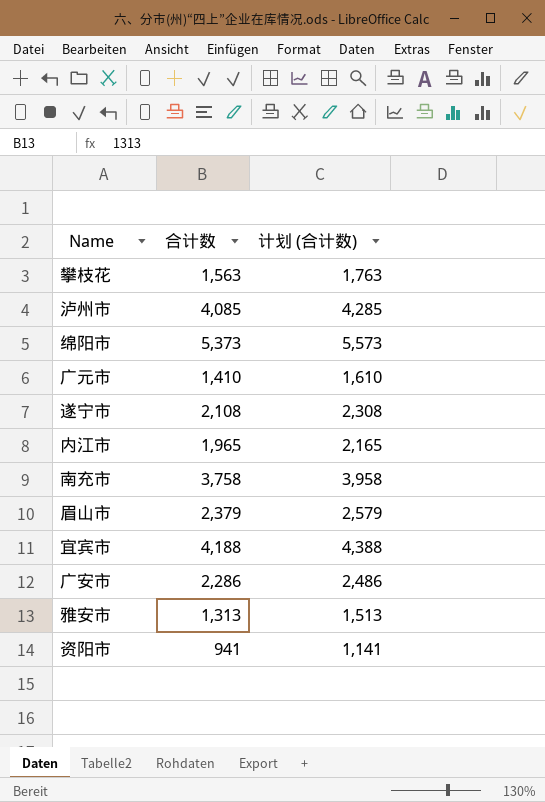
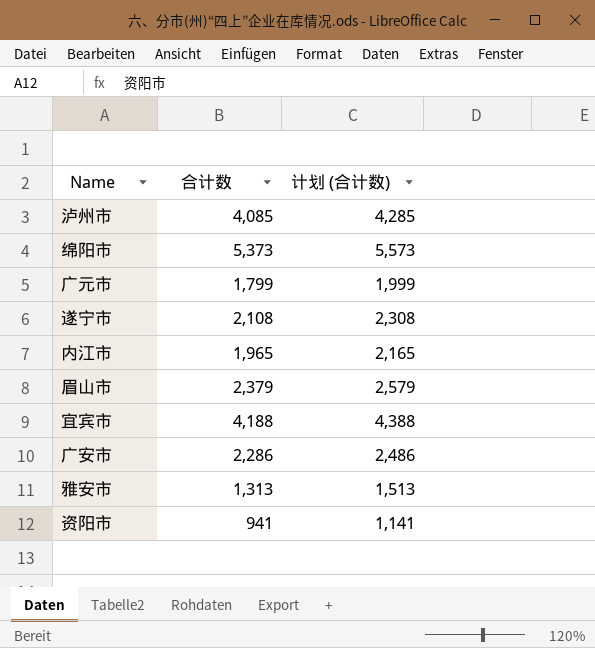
row 攀枝花: 1,563 | 1,763 -> none
row 南充市: 3,758 | 3,958 -> none
广元市 | 合计数: 1,410 -> 1,799
广元市 | 计划 (合计数): 1,610 -> 1,999

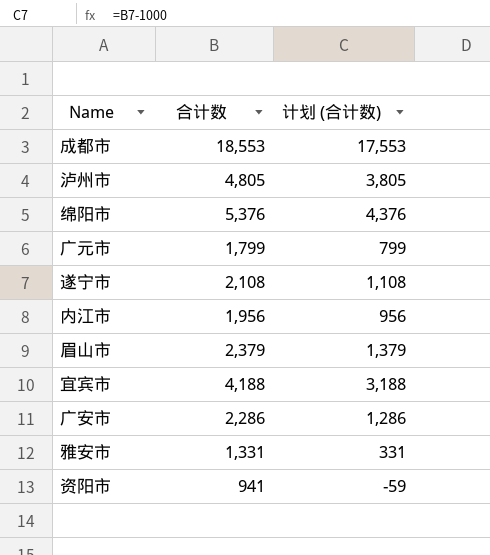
column 计划 (合计数) | formula: [合计数] + 200 -> [合计数] - 1000
row 成都市: none -> 18,553 | 17,553
泸州市 | 合计数: 4,085 -> 4,805
绵阳市 | 合计数: 5,373 -> 5,376
内江市 | 合计数: 1,965 -> 1,956
雅安市 | 合计数: 1,313 -> 1,331

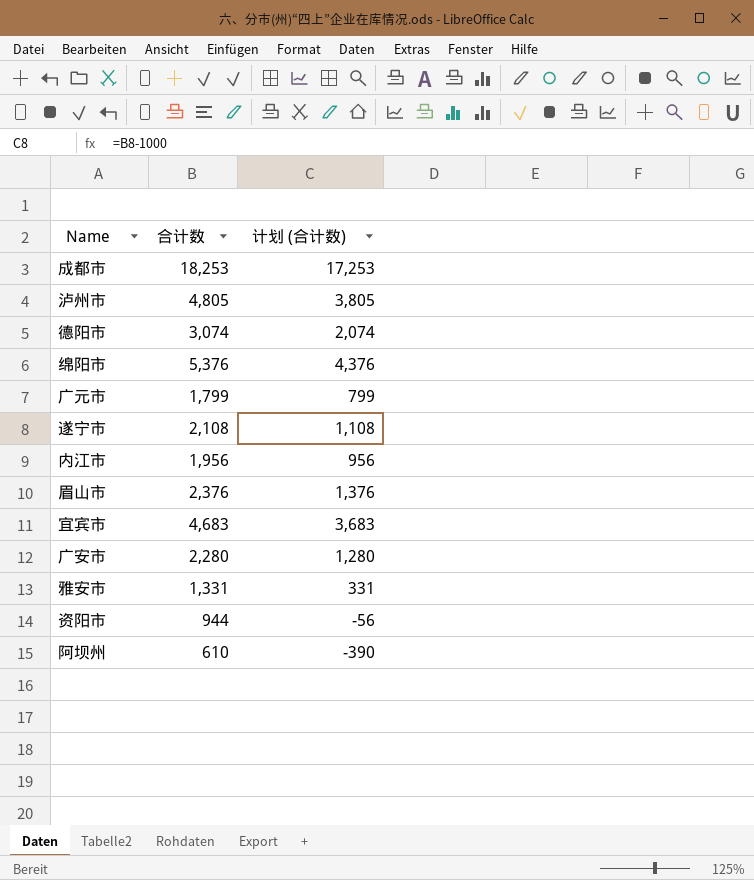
成都市 | 合计数: 18,553 -> 18,253
成都市 | 计划 (合计数): 17,553 -> 17,253
row 德阳市: none -> 3,074 | 2,074
眉山市 | 合计数: 2,379 -> 2,376
眉山市 | 计划 (合计数): 1,379 -> 1,376
宜宾市 | 合计数: 4,188 -> 4,683
宜宾市 | 计划 (合计数): 3,188 -> 3,683
广安市 | 合计数: 2,286 -> 2,280
广安市 | 计划 (合计数): 1,286 -> 1,280
资阳市 | 合计数: 941 -> 944
资阳市 | 计划 (合计数): -59 -> -56
row 阿坝州: none -> 610 | -390

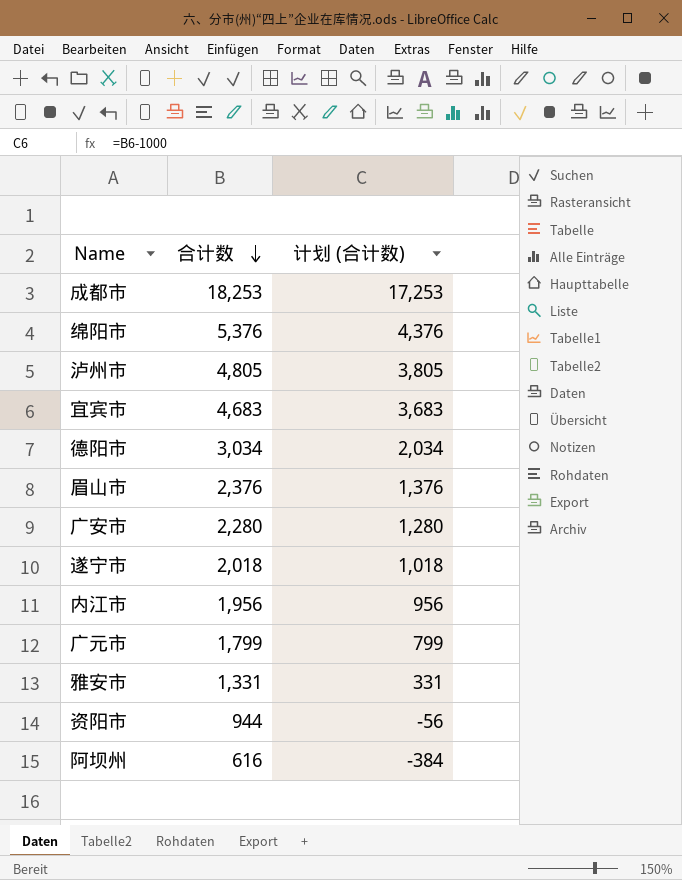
row order: none -> 合计数 descending
德阳市 | 合计数: 3,074 -> 3,034
德阳市 | 计划 (合计数): 2,074 -> 2,034
遂宁市 | 合计数: 2,108 -> 2,018
遂宁市 | 计划 (合计数): 1,108 -> 1,018
阿坝州 | 合计数: 610 -> 616
阿坝州 | 计划 (合计数): -390 -> -384

